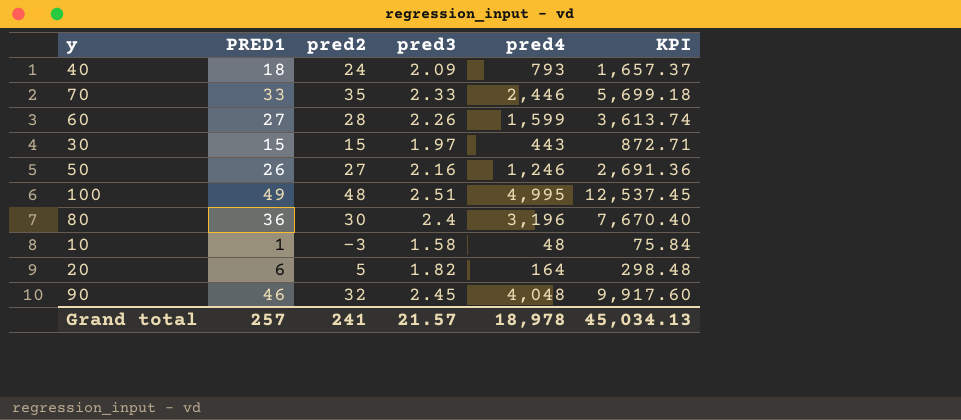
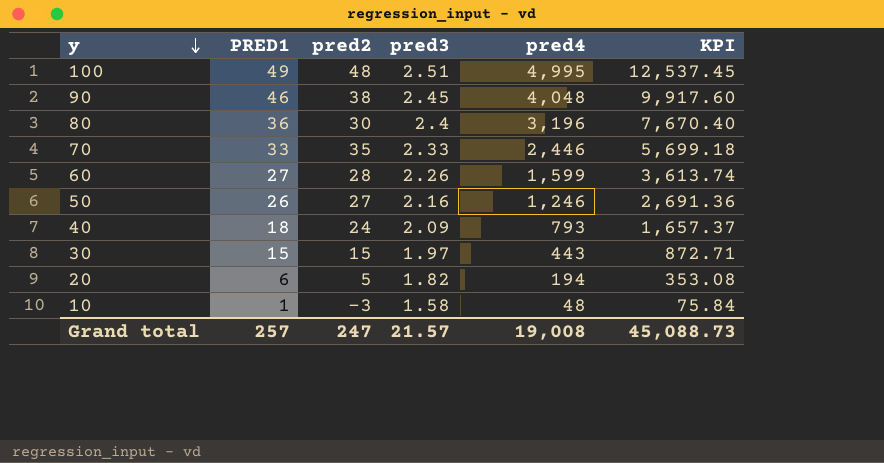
row order: none -> y descending
90 | pred2: 32 -> 38
20 | pred4: 164 -> 194
20 | KPI: 298.48 -> 353.08
Grand total | pred2: 241 -> 247
Grand total | pred4: 18,978 -> 19,008
Grand total | KPI: 45,034.13 -> 45,088.73

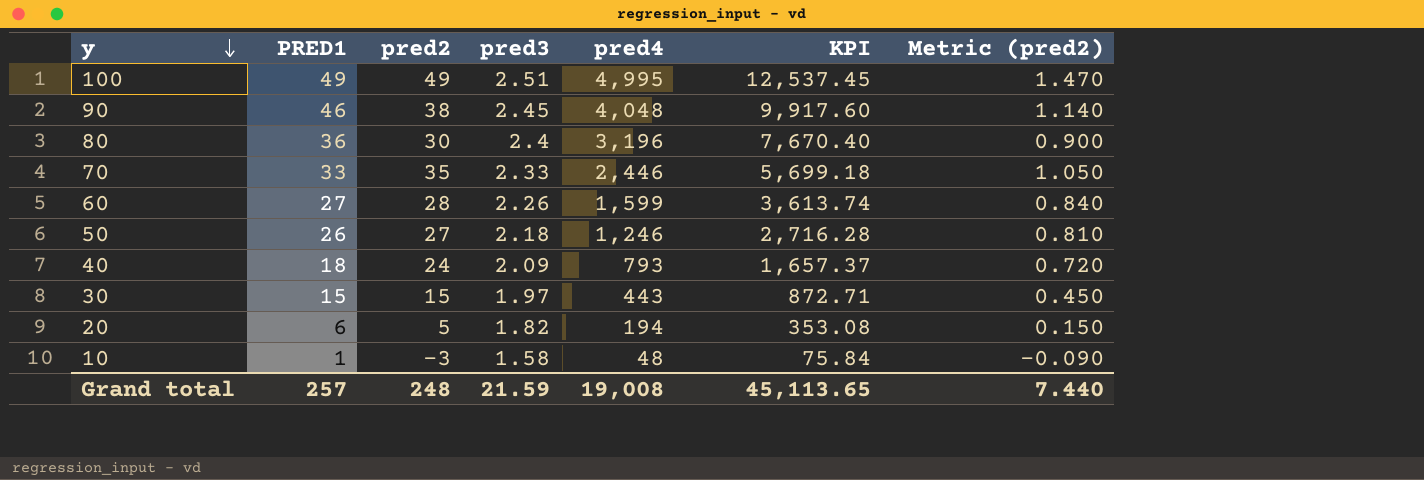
column Metric (pred2) | formula: none -> [pred2] * 0.03
100 | pred2: 48 -> 49
50 | pred3: 2.16 -> 2.18
50 | KPI: 2,691.36 -> 2,716.28
Grand total | pred2: 247 -> 248
Grand total | pred3: 21.57 -> 21.59
Grand total | KPI: 45,088.73 -> 45,113.65

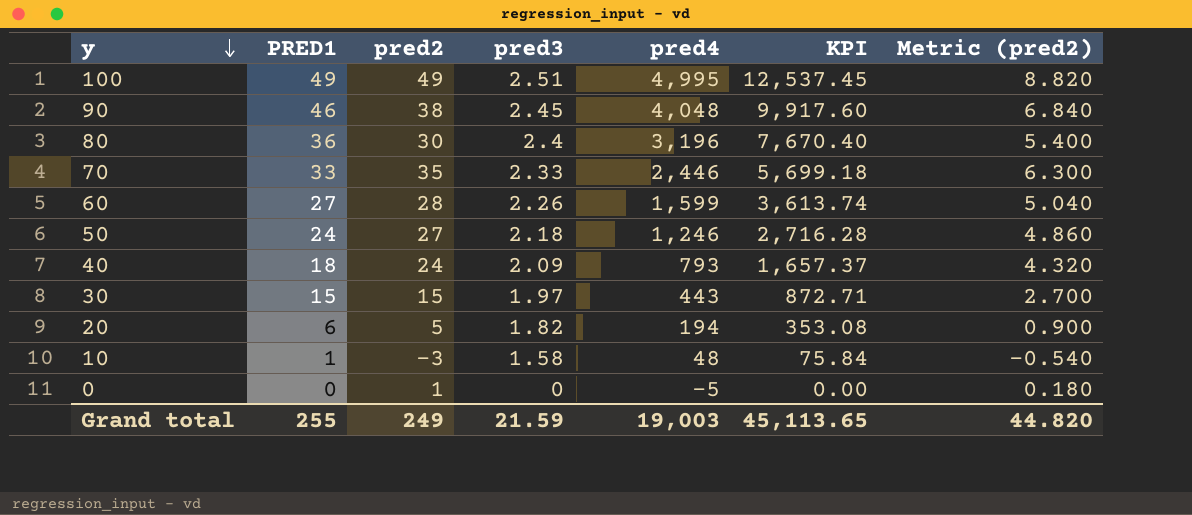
column Metric (pred2) | formula: [pred2] * 0.03 -> [pred2] * 0.18
50 | PRED1: 26 -> 24
row 0: none -> 0 | 1 | 0 | -5 | 0.00 | 0.180
Grand total | PRED1: 257 -> 255
Grand total | pred2: 248 -> 249
Grand total | pred4: 19,008 -> 19,003
Grand total | Metric (pred2): 7.440 -> 44.820

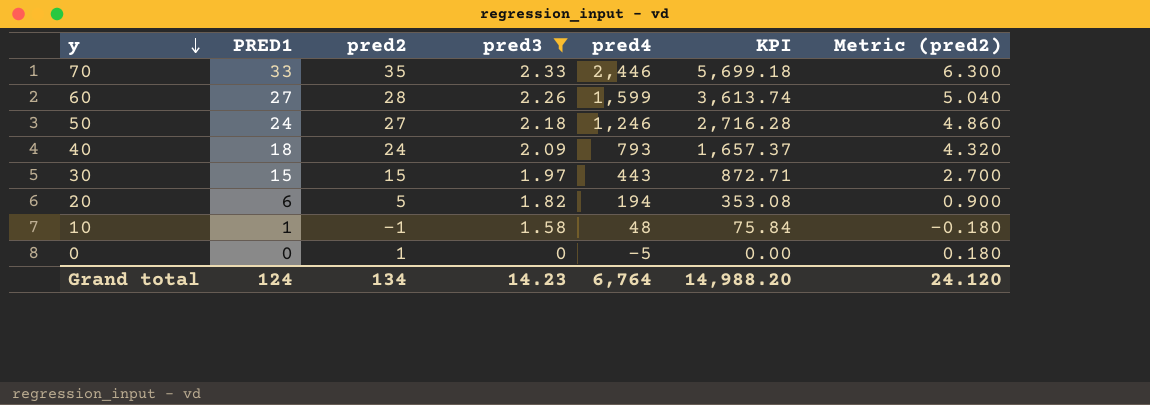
filter: none -> pred3 <= 2.33
10 | pred2: -3 -> -1
10 | Metric (pred2): -0.540 -> -0.180
Grand total | PRED1: 255 -> 124
Grand total | pred2: 249 -> 134
Grand total | pred3: 21.59 -> 14.23
Grand total | pred4: 19,003 -> 6,764
Grand total | KPI: 45,113.65 -> 14,988.20
Grand total | Metric (pred2): 44.820 -> 24.120

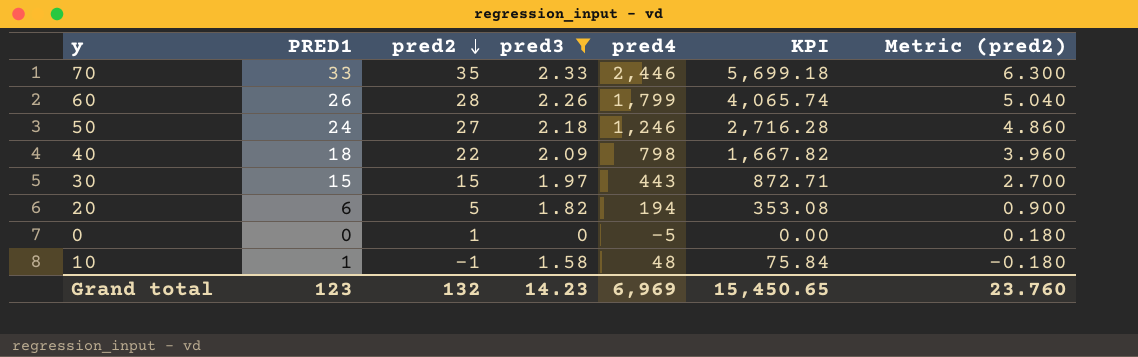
row order: y descending -> pred2 descending
60 | PRED1: 27 -> 26
60 | pred4: 1,599 -> 1,799
60 | KPI: 3,613.74 -> 4,065.74
40 | pred2: 24 -> 22
40 | pred4: 793 -> 798
40 | KPI: 1,657.37 -> 1,667.82
40 | Metric (pred2): 4.320 -> 3.960
Grand total | PRED1: 124 -> 123
Grand total | pred2: 134 -> 132
Grand total | pred4: 6,764 -> 6,969
Grand total | KPI: 14,988.20 -> 15,450.65
Grand total | Metric (pred2): 24.120 -> 23.760

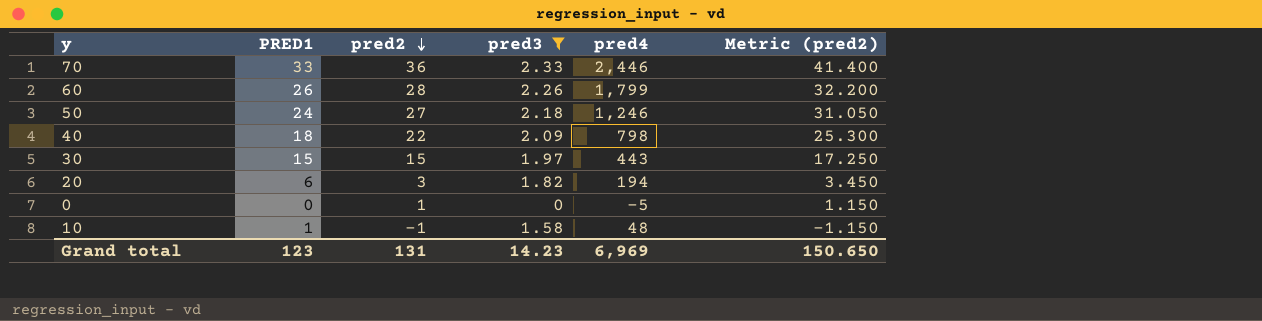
column KPI | formula: [pred3] * [pred4] -> none
column Metric (pred2) | formula: [pred2] * 0.18 -> [pred2] * 1.15
70 | pred2: 35 -> 36
20 | pred2: 5 -> 3
Grand total | pred2: 132 -> 131
Grand total | Metric (pred2): 23.760 -> 150.650

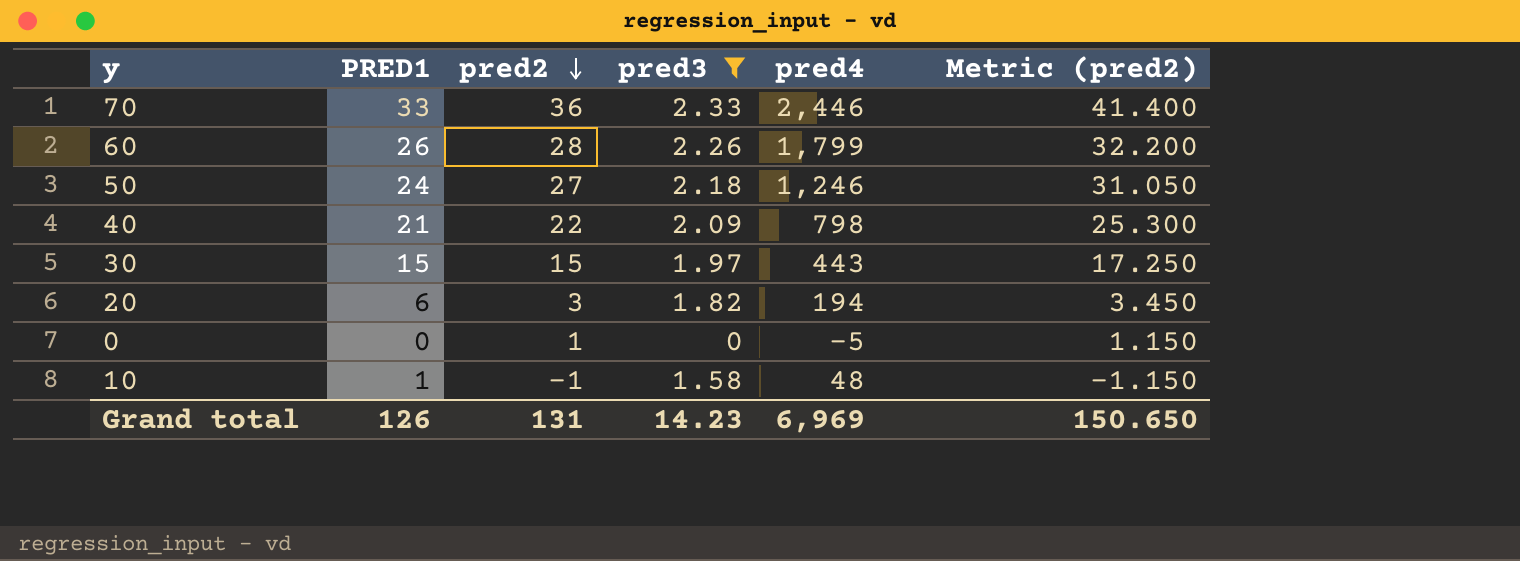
40 | PRED1: 18 -> 21
Grand total | PRED1: 123 -> 126

